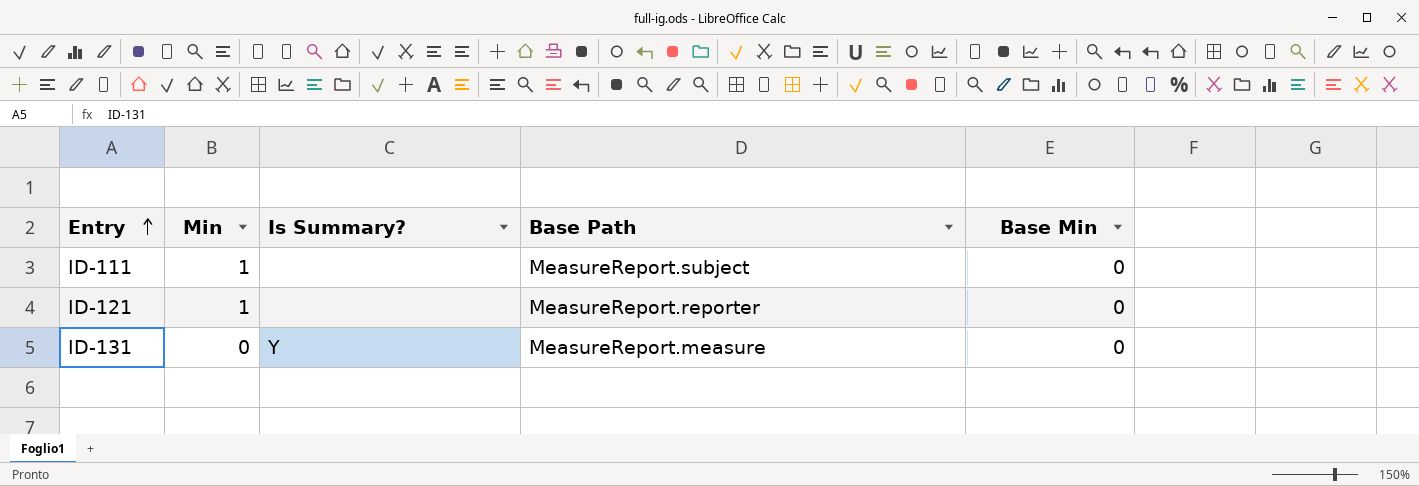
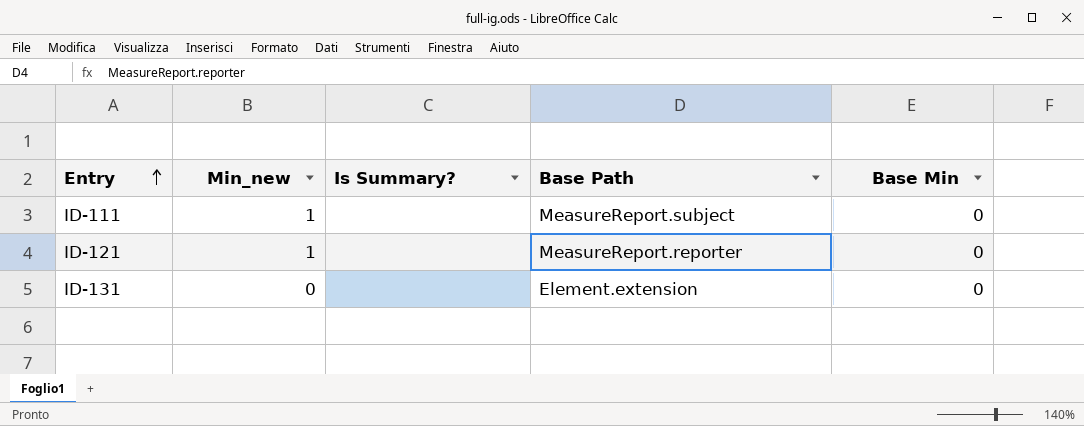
column name: Min -> Min_new
ID-131 | Is Summary?: Y -> none
ID-131 | Base Path: MeasureReport.measure -> Element.extension

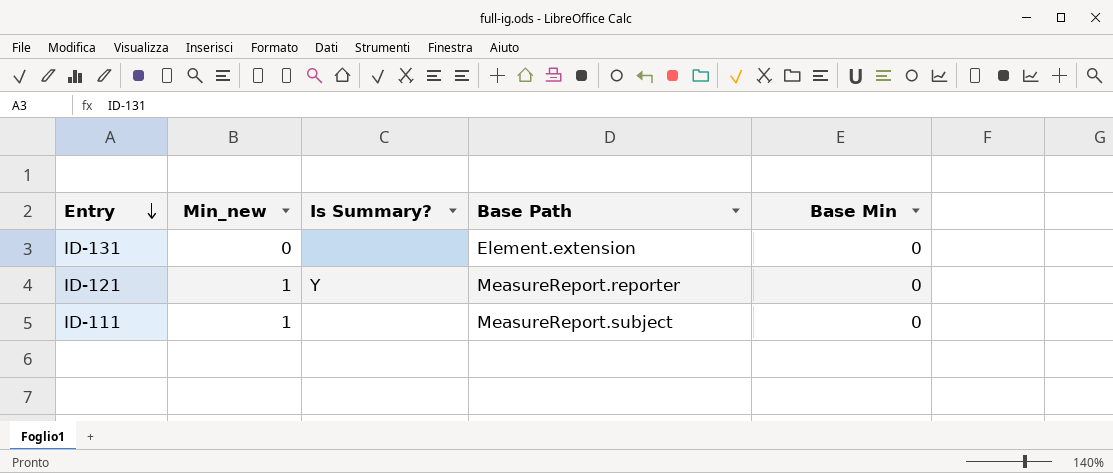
row order: Entry ascending -> Entry descending
ID-121 | Is Summary?: none -> Y

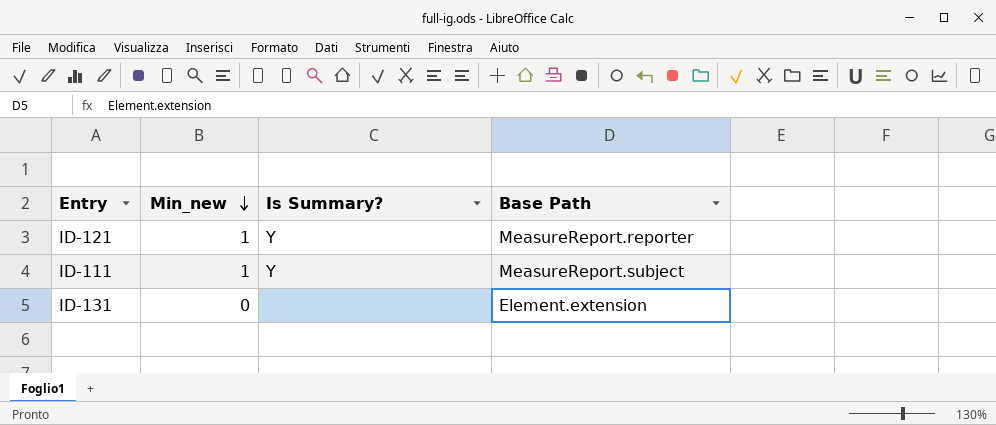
row order: Entry descending -> Min_new descending
column Base Min | position: 5 -> none
ID-111 | Is Summary?: none -> Y

